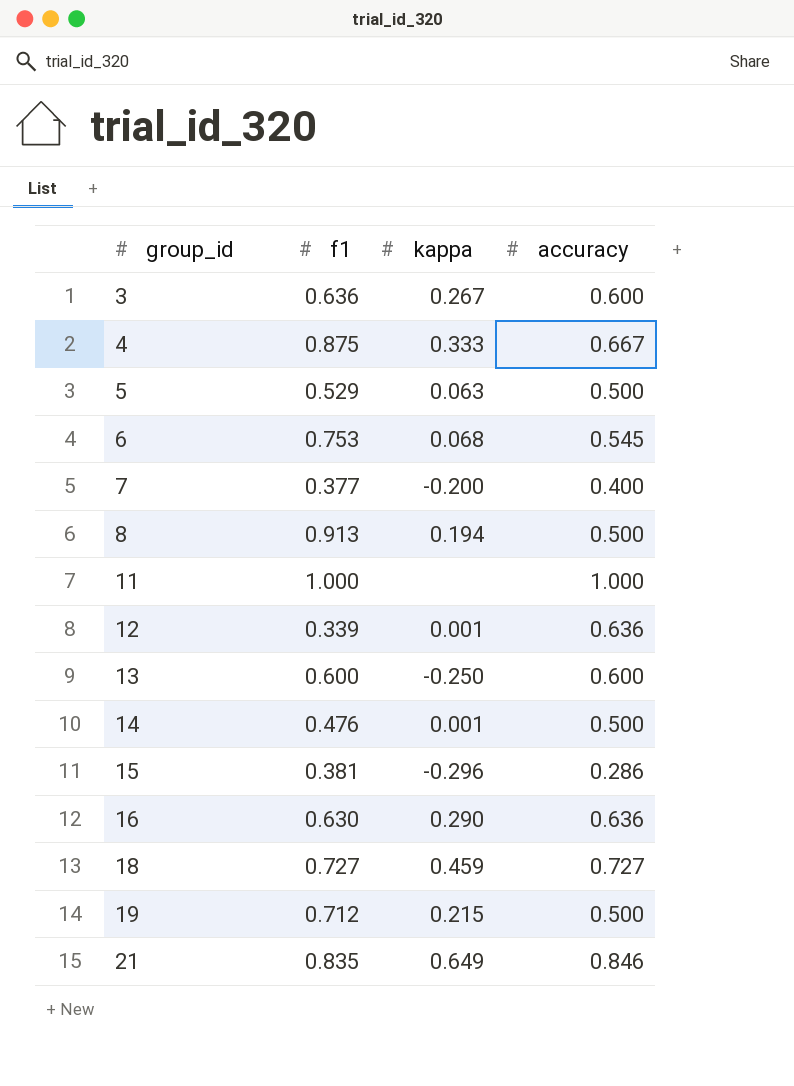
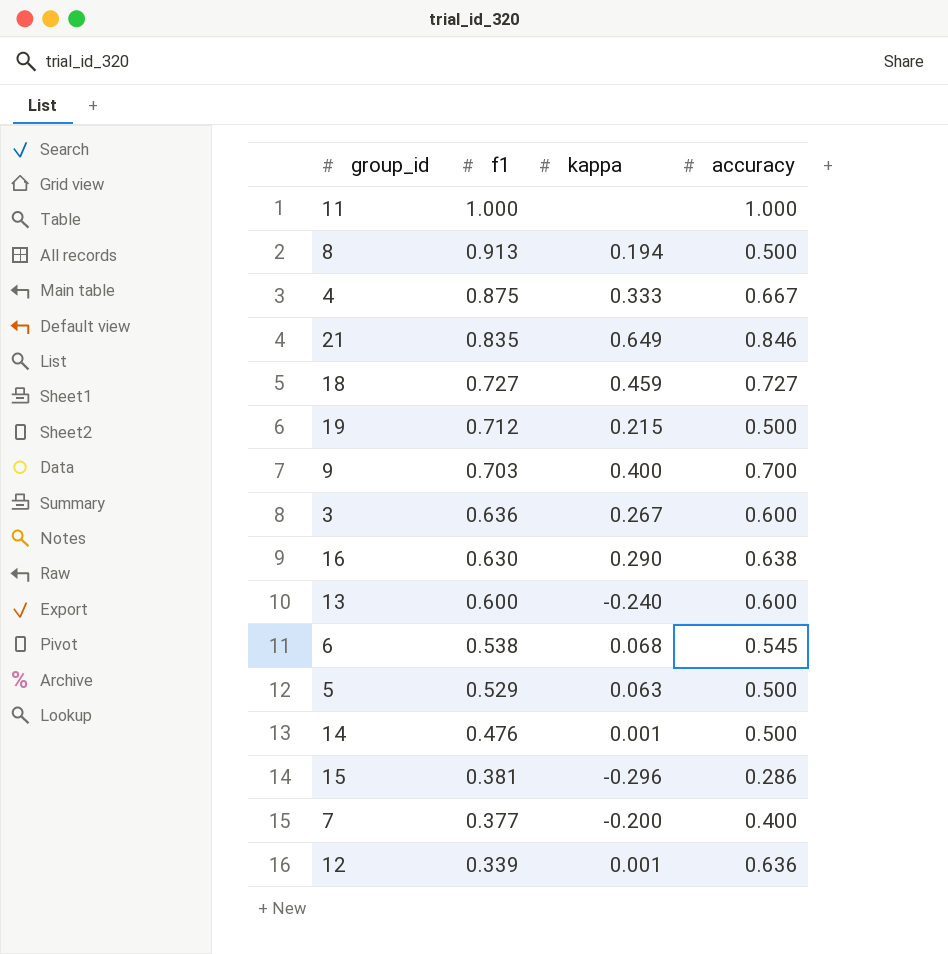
row order: group_id ascending -> f1 descending
row 9: none -> 0.703 | 0.400 | 0.700
16 | accuracy: 0.636 -> 0.638
13 | kappa: -0.250 -> -0.240
6 | f1: 0.753 -> 0.538

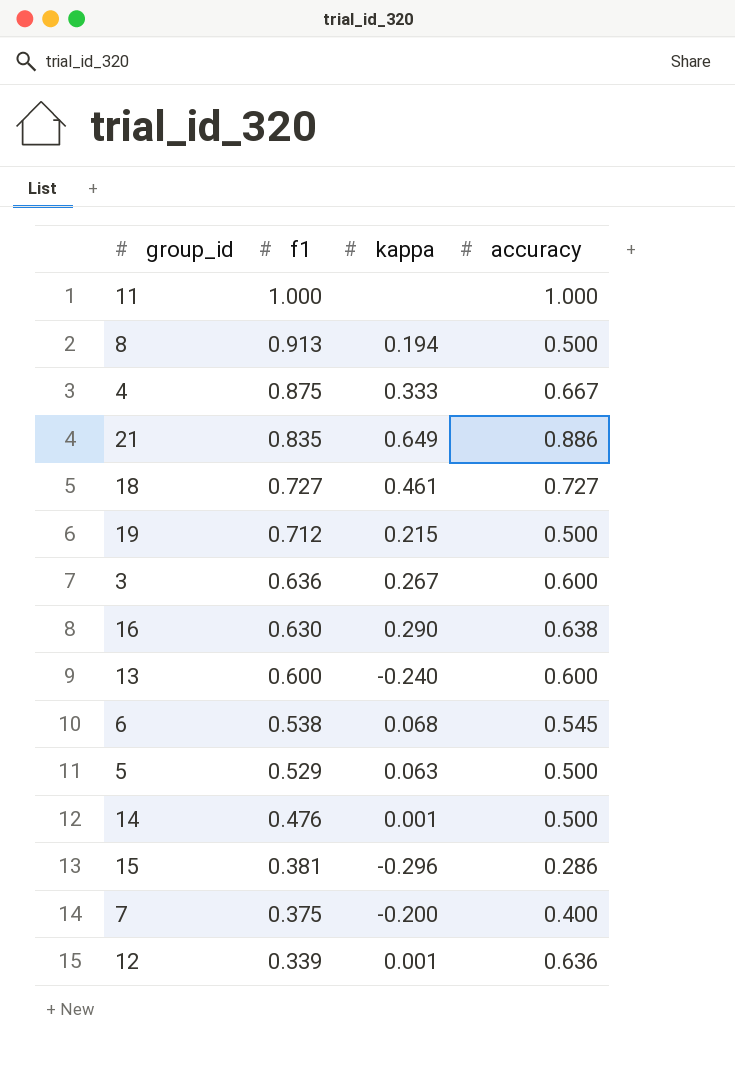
row 9: 0.703 | 0.400 | 0.700 -> none
21 | accuracy: 0.846 -> 0.886
18 | kappa: 0.459 -> 0.461
7 | f1: 0.377 -> 0.375

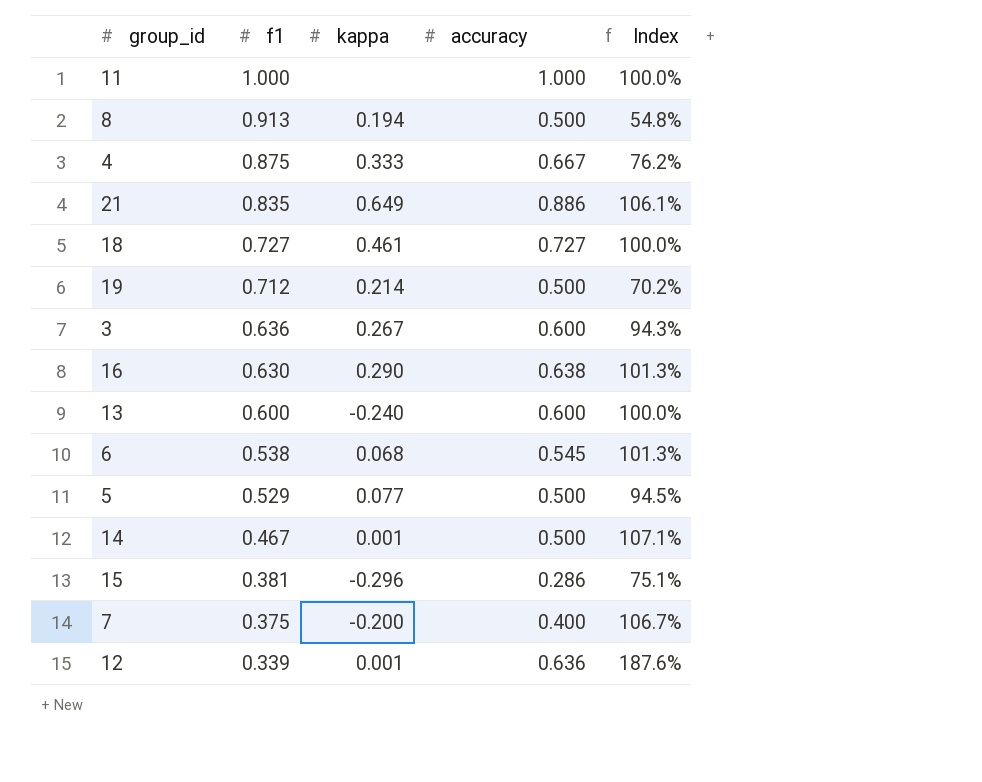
column Index | formula: none -> [accuracy] / [f1]
19 | kappa: 0.215 -> 0.214
5 | kappa: 0.063 -> 0.077
14 | f1: 0.476 -> 0.467

